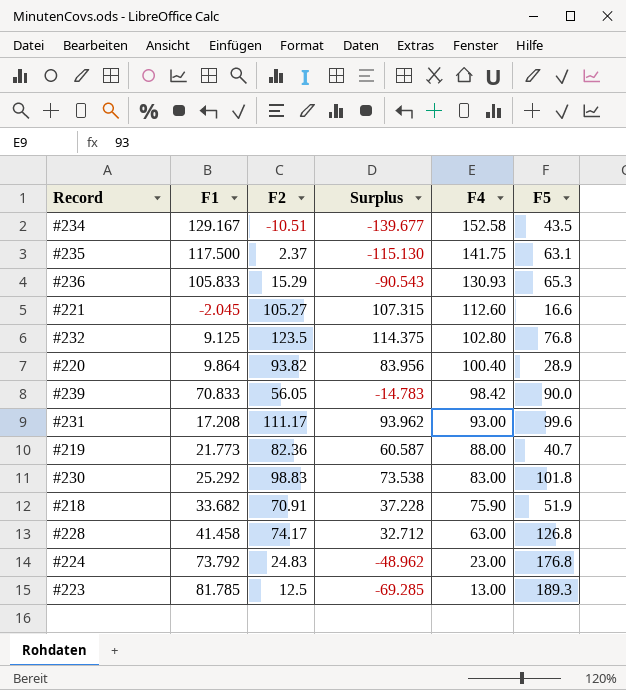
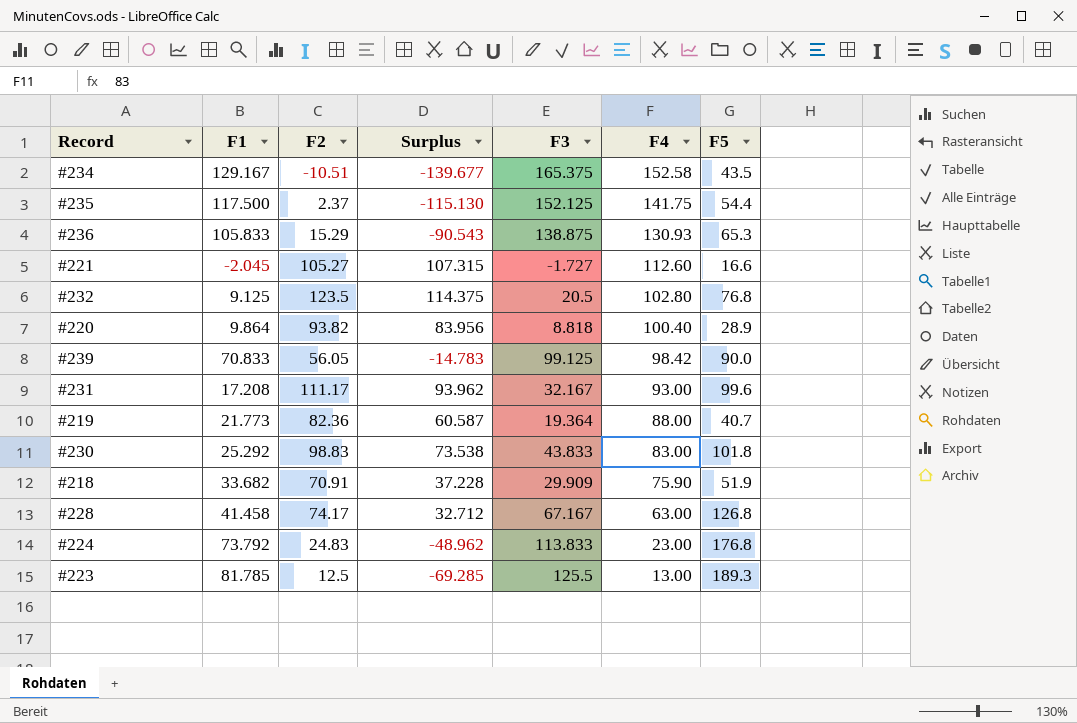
column F3 | position: none -> 5
#235 | F5: 63.1 -> 54.4

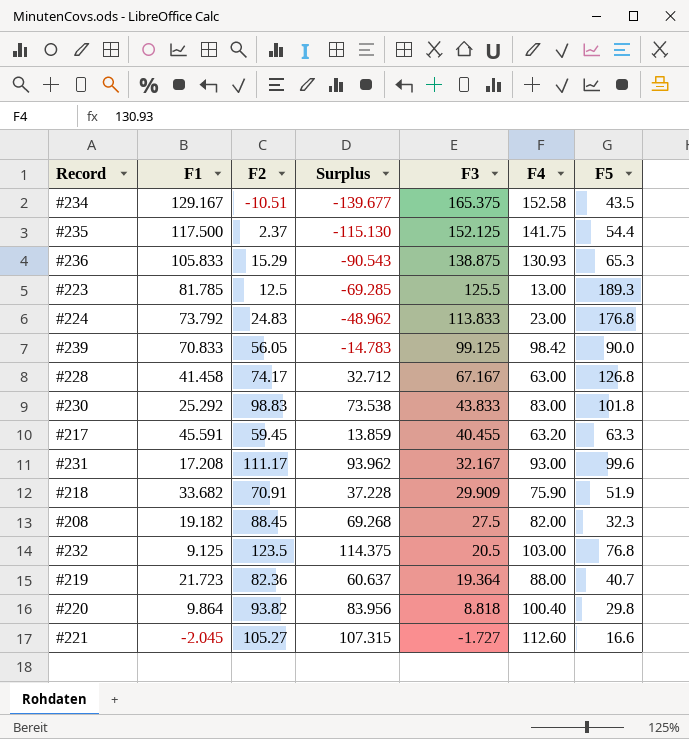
row order: F4 descending -> F3 descending
row #217: none -> 45.591 | 59.45 | 13.859 | 40.455 | 63.20 | 63.3
row #208: none -> 19.182 | 88.45 | 69.268 | 27.5 | 82.00 | 32.3
#232 | F4: 102.80 -> 103.00
#219 | F1: 21.773 -> 21.723
#219 | Surplus: 60.587 -> 60.637
#220 | F5: 28.9 -> 29.8

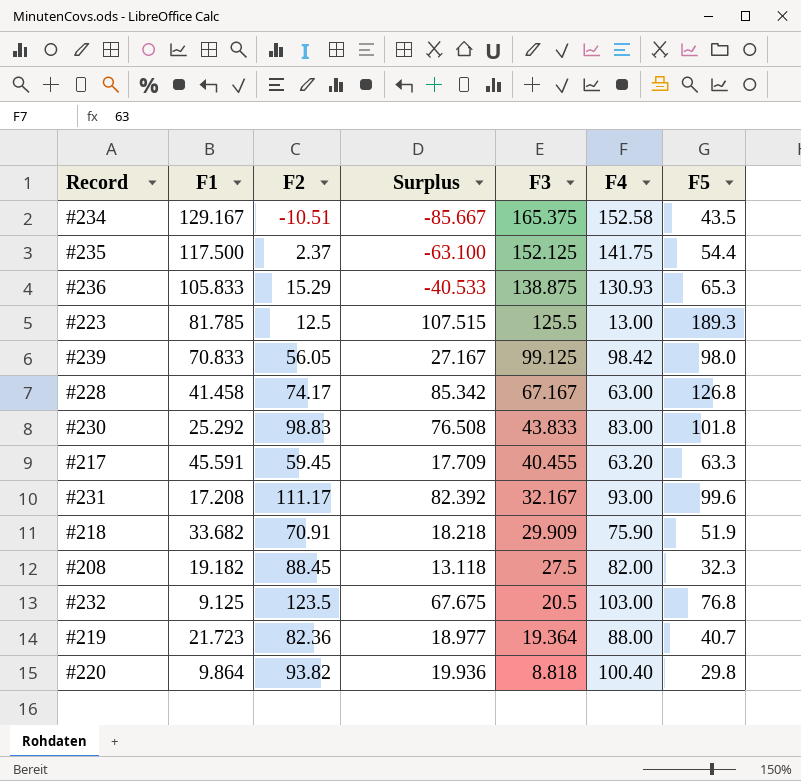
column Surplus | formula: [F2] - [F1] -> [F5] - [F1]
row #224: 73.792 | 24.83 | -48.962 | 113.833 | 23.00 | 176.8 -> none
row #221: -2.045 | 105.27 | 107.315 | -1.727 | 112.60 | 16.6 -> none
#239 | F5: 90.0 -> 98.0

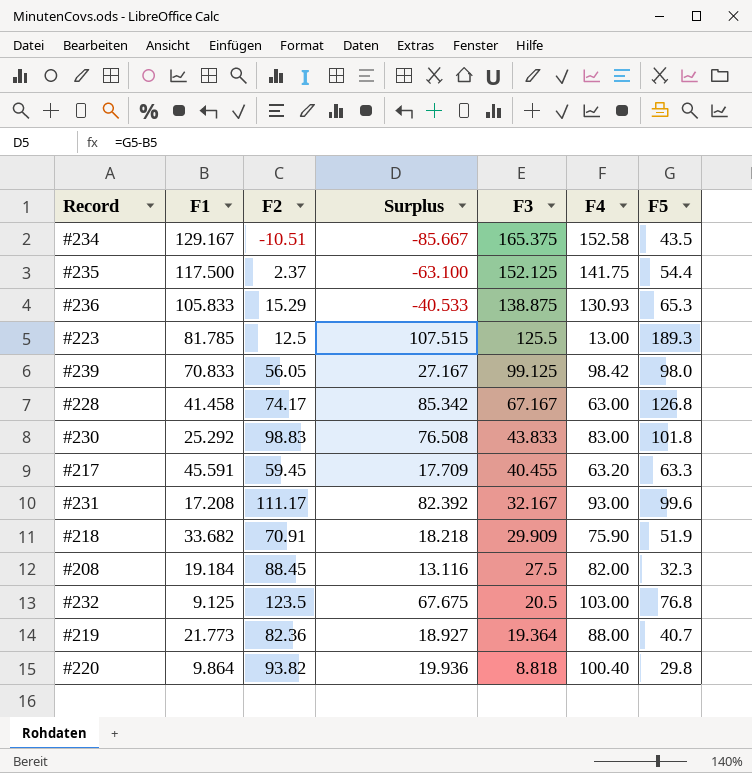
#208 | F1: 19.182 -> 19.184
#208 | Surplus: 13.118 -> 13.116
#219 | F1: 21.723 -> 21.773
#219 | Surplus: 18.977 -> 18.927

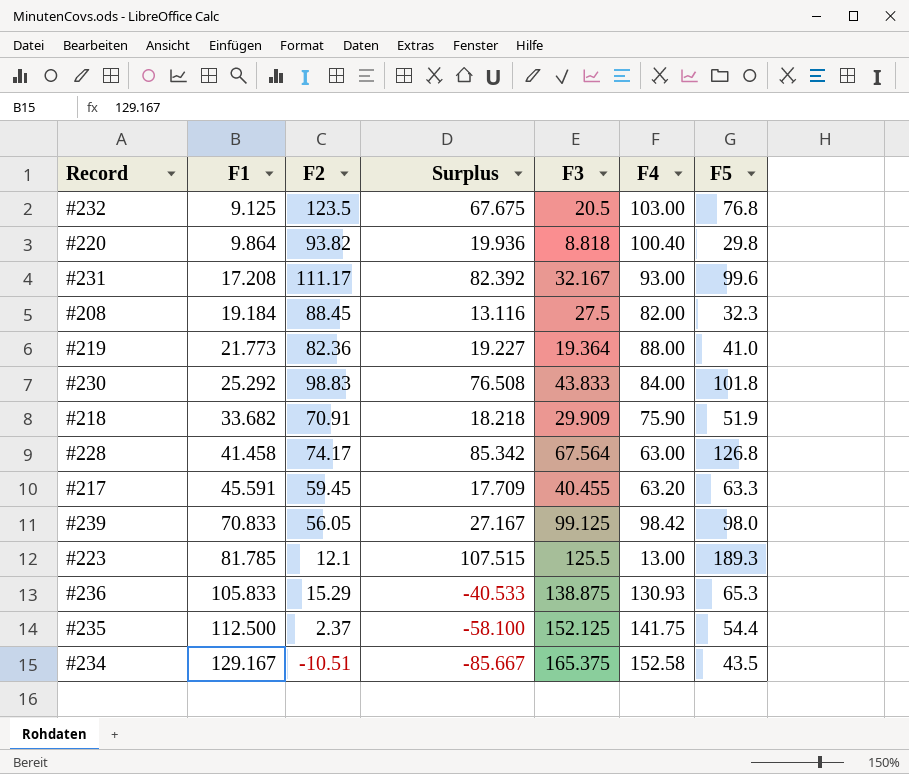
row order: F3 descending -> F1 ascending
#219 | Surplus: 18.927 -> 19.227
#219 | F5: 40.7 -> 41.0
#230 | F4: 83.00 -> 84.00
#228 | F3: 67.167 -> 67.564
#223 | F2: 12.5 -> 12.1
#235 | F1: 117.500 -> 112.500
#235 | Surplus: -63.100 -> -58.100

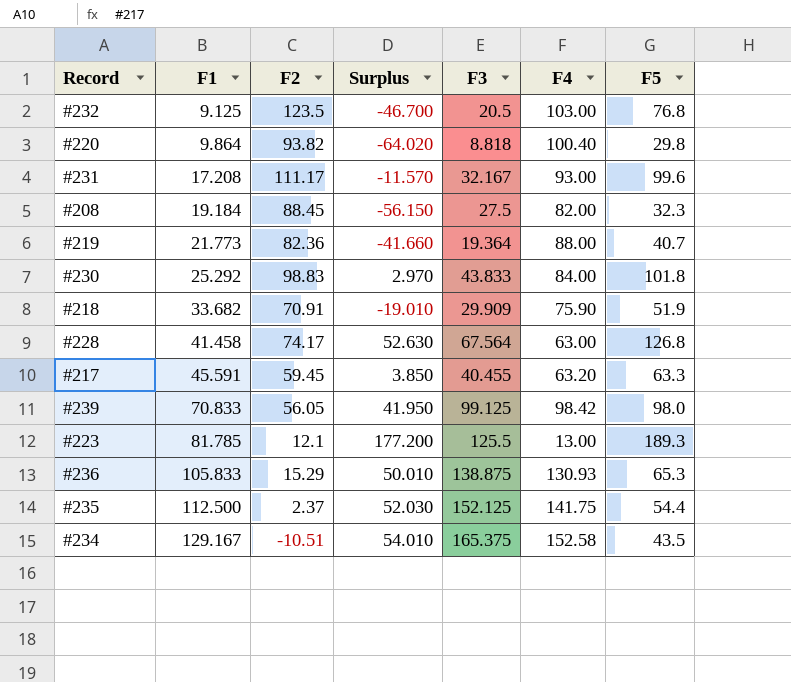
column Surplus | formula: [F5] - [F1] -> [F5] - [F2]
#219 | F5: 41.0 -> 40.7

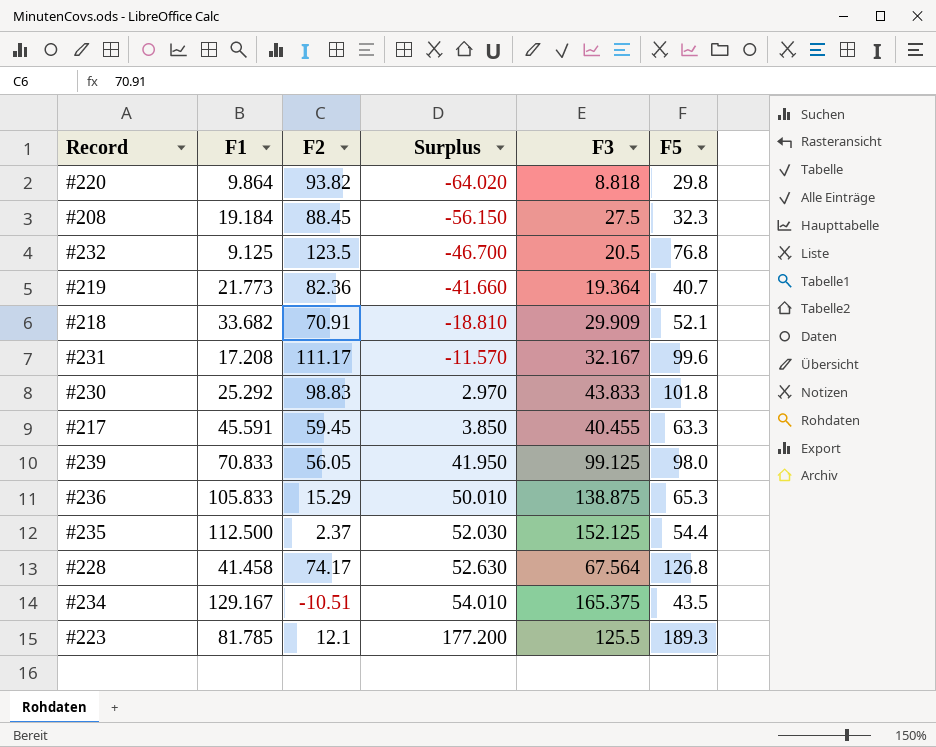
row order: F1 ascending -> Surplus ascending
column F4 | position: 6 -> none
#218 | Surplus: -19.010 -> -18.810
#218 | F5: 51.9 -> 52.1

